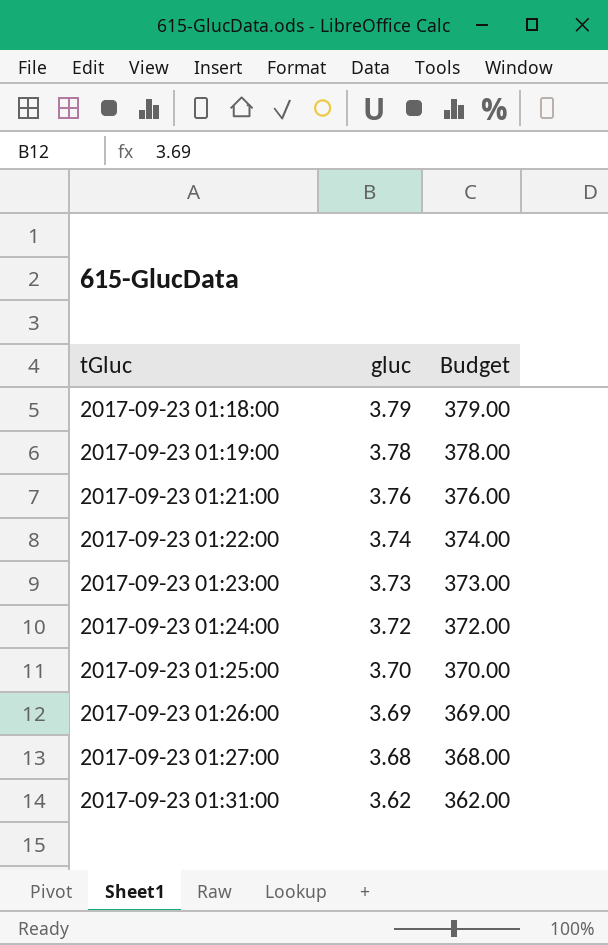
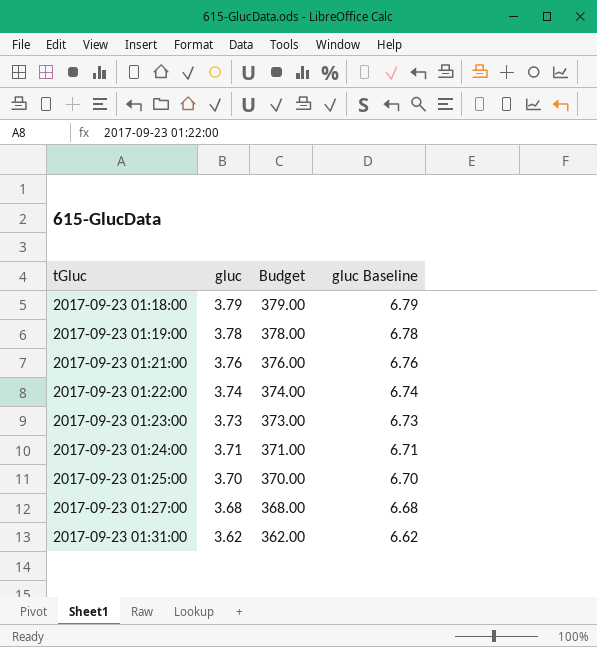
column gluc Baseline | formula: none -> [gluc] + 3
row 2017-09-23 01:26:00: 3.69 | 369.00 -> none
2017-09-23 01:24:00 | gluc: 3.72 -> 3.71
2017-09-23 01:24:00 | Budget: 372.00 -> 371.00

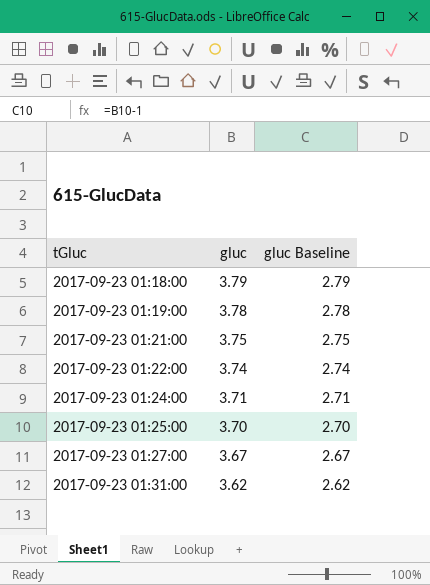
column Budget | formula: [gluc] * 100 -> none
column gluc Baseline | formula: [gluc] + 3 -> [gluc] - 1
row 2017-09-23 01:23:00: 3.73 | 373.00 | 6.73 -> none
2017-09-23 01:21:00 | gluc: 3.76 -> 3.75
2017-09-23 01:27:00 | gluc: 3.68 -> 3.67

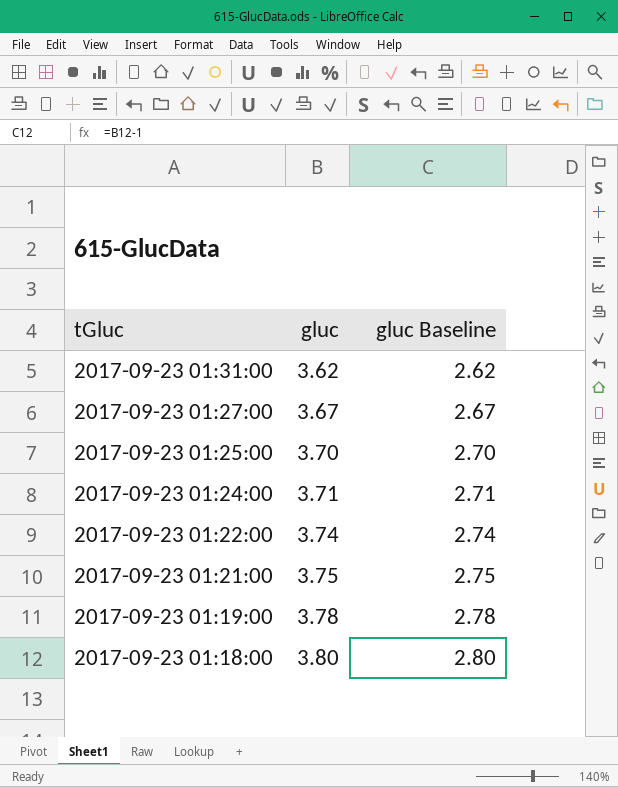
row order: tGluc ascending -> tGluc descending
2017-09-23 01:18:00 | gluc: 3.79 -> 3.80
2017-09-23 01:18:00 | gluc Baseline: 2.79 -> 2.80

